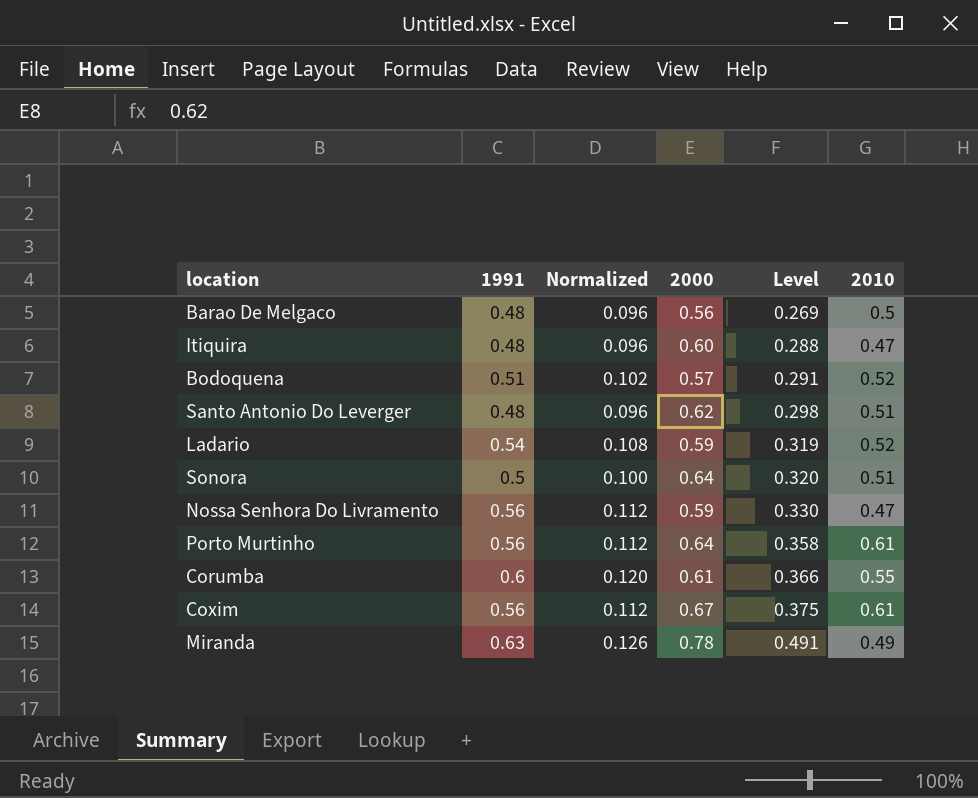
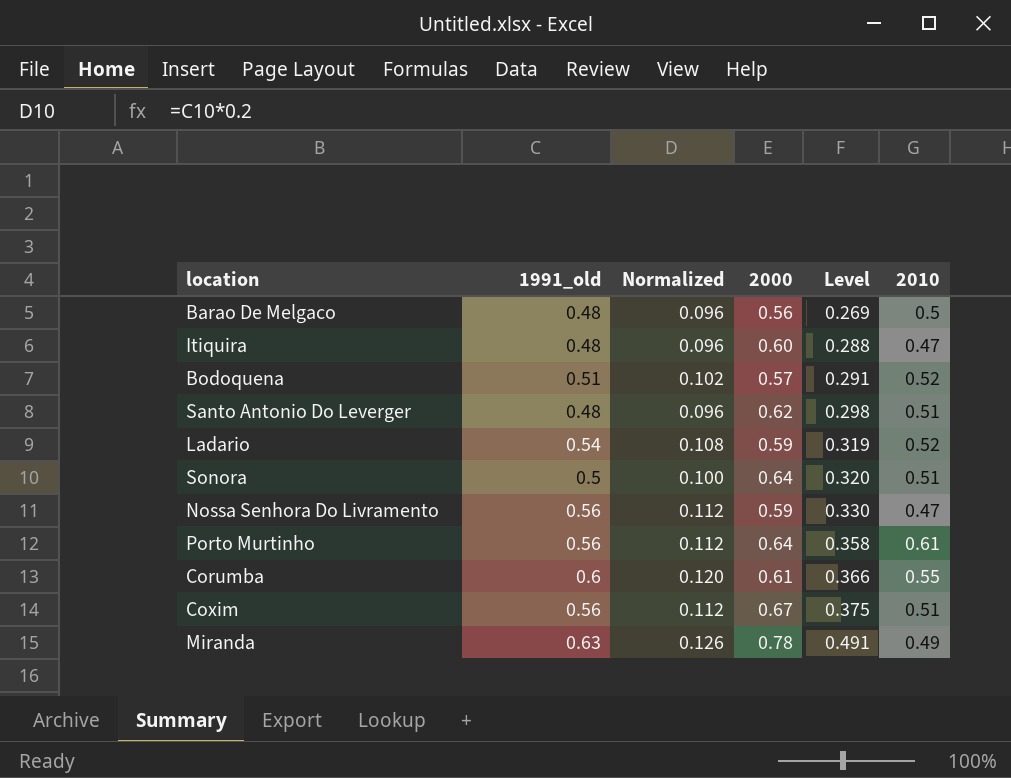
column name: 1991 -> 1991_old
Coxim | 2010: 0.61 -> 0.51

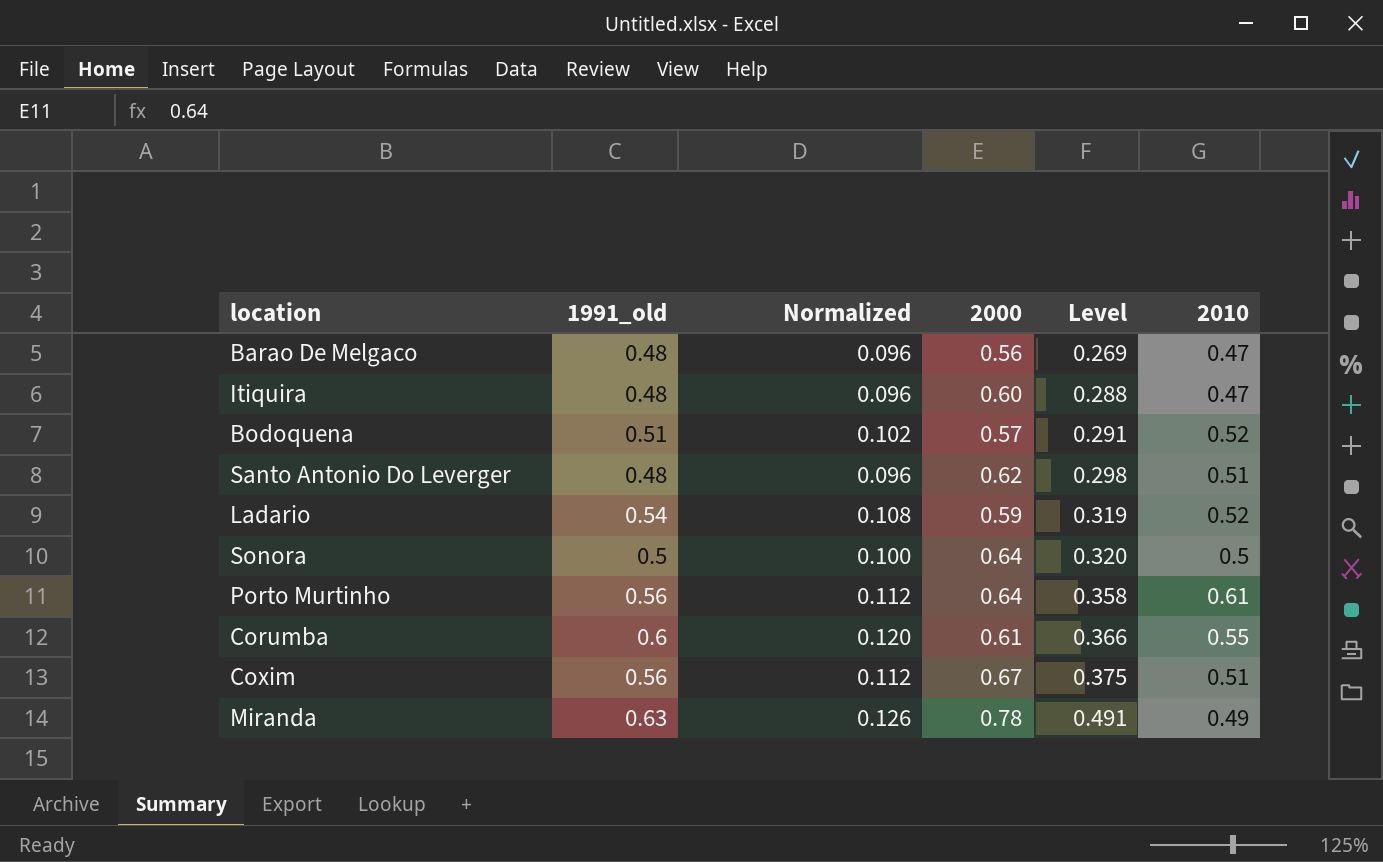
row Nossa Senhora Do Livramento: 0.56 | 0.112 | 0.59 | 0.330 | 0.47 -> none
Barao De Melgaco | 2010: 0.5 -> 0.47
Sonora | 2010: 0.51 -> 0.5

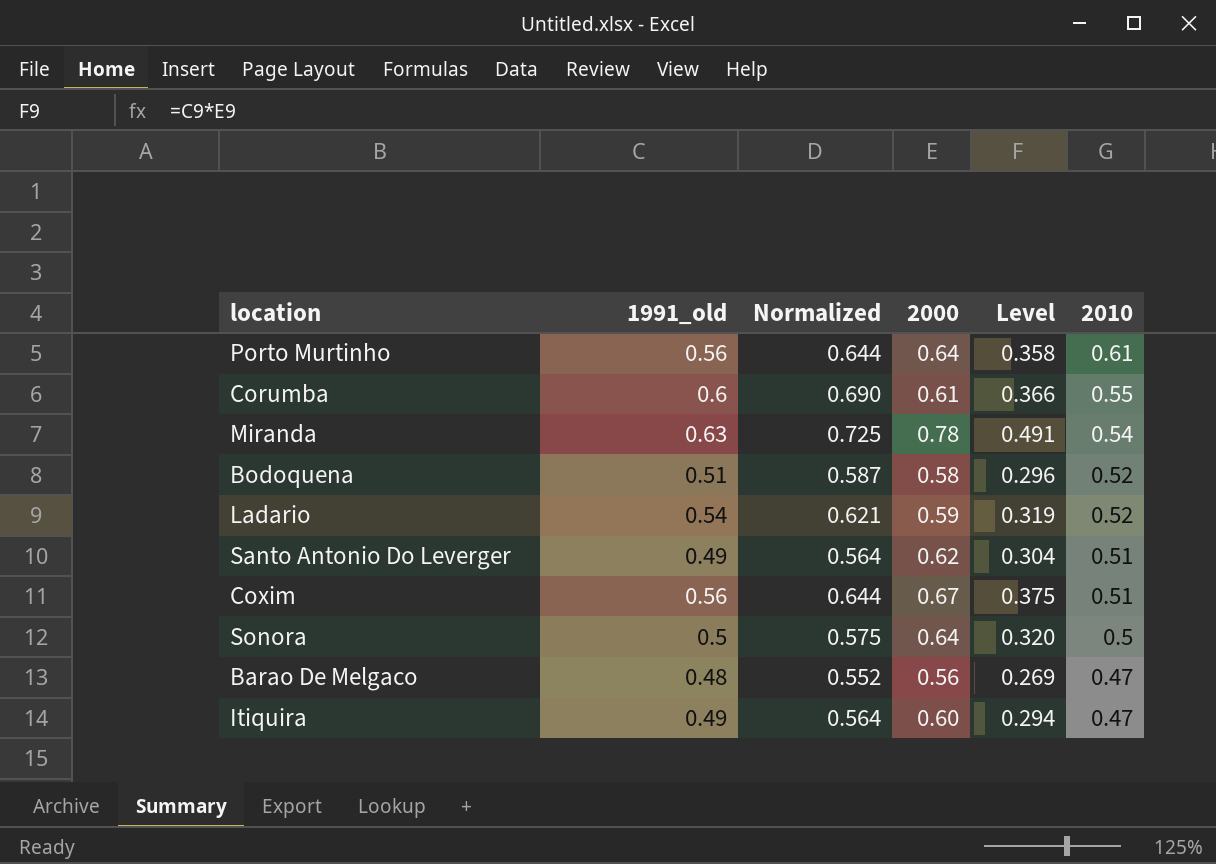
row order: Level ascending -> 2010 descending
column Normalized | formula: [1991_old] * 0.2 -> [1991_old] * 1.15
Miranda | 2010: 0.49 -> 0.54
Bodoquena | 2000: 0.57 -> 0.58
Bodoquena | Level: 0.291 -> 0.296
Santo Antonio Do Leverger | 1991_old: 0.48 -> 0.49
Santo Antonio Do Leverger | Level: 0.298 -> 0.304
Itiquira | 1991_old: 0.48 -> 0.49
Itiquira | Level: 0.288 -> 0.294

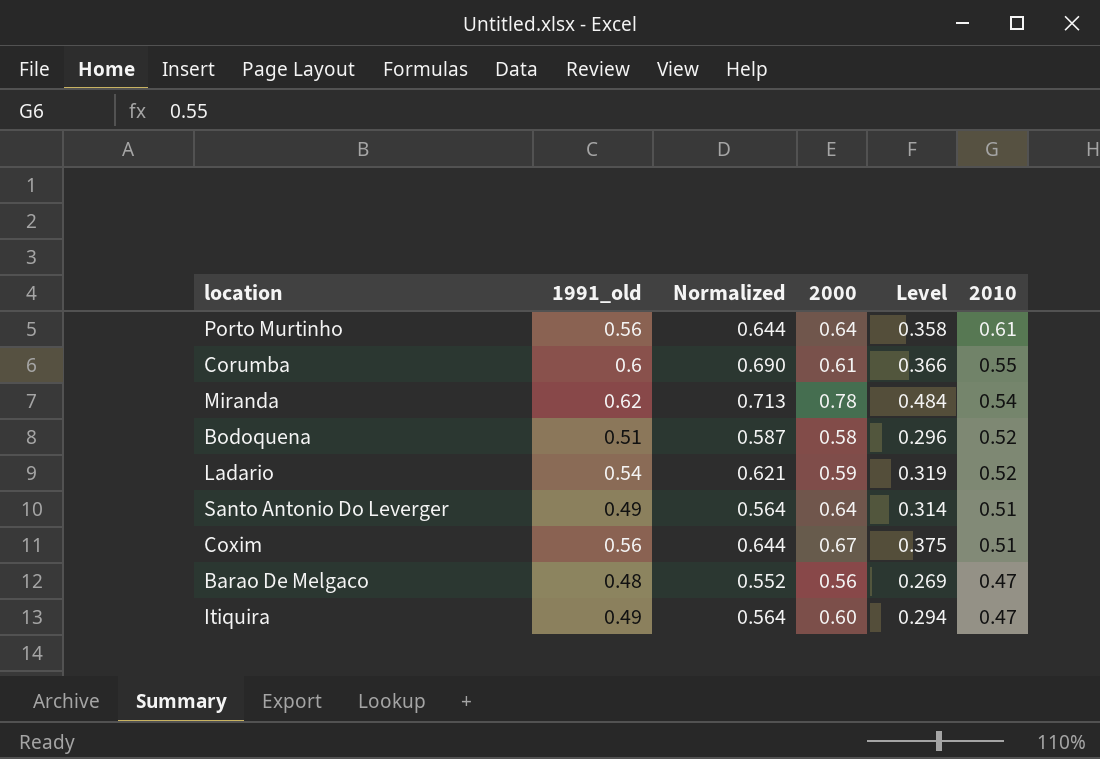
row Sonora: 0.5 | 0.575 | 0.64 | 0.320 | 0.5 -> none
Miranda | 1991_old: 0.63 -> 0.62
Miranda | Normalized: 0.725 -> 0.713
Miranda | Level: 0.491 -> 0.484
Santo Antonio Do Leverger | 2000: 0.62 -> 0.64
Santo Antonio Do Leverger | Level: 0.304 -> 0.314

